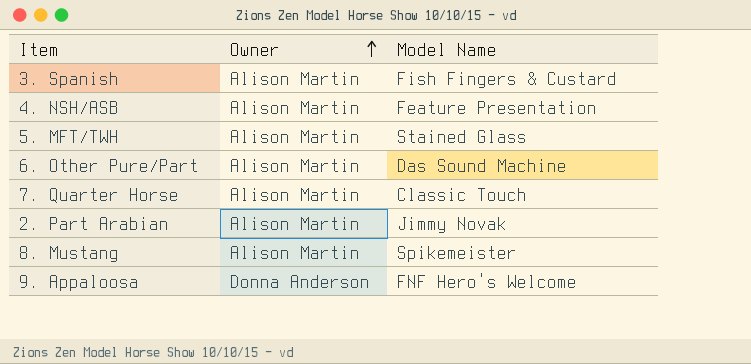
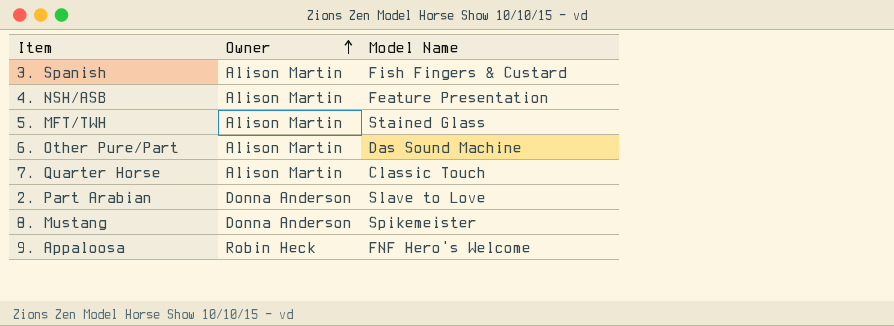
2. Part Arabian | Owner: Alison Martin -> Donna Anderson
2. Part Arabian | Model Name: Jimmy Novak -> Slave to Love
8. Mustang | Owner: Alison Martin -> Donna Anderson
9. Appaloosa | Owner: Donna Anderson -> Robin Heck

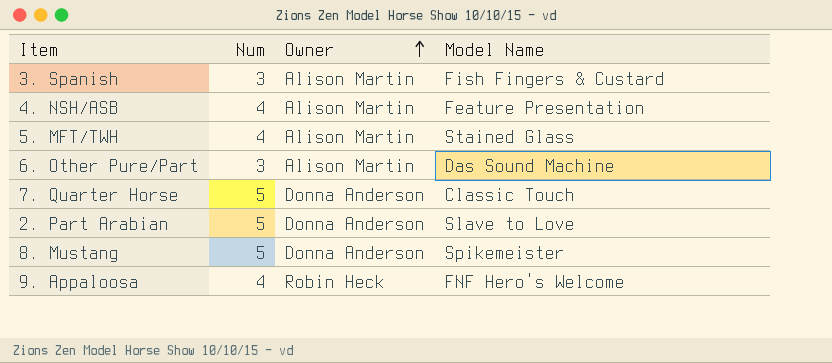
column Num | position: none -> 2
7. Quarter Horse | Owner: Alison Martin -> Donna Anderson

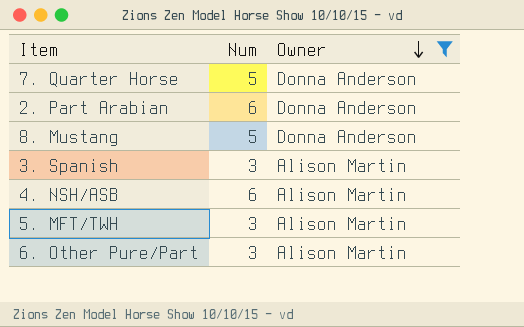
filter: none -> Owner != Robin Heck
row order: Owner ascending -> Owner descending
column Model Name | position: 4 -> none
2. Part Arabian | Num: 5 -> 6
4. NSH/ASB | Num: 4 -> 6
5. MFT/TWH | Num: 4 -> 3

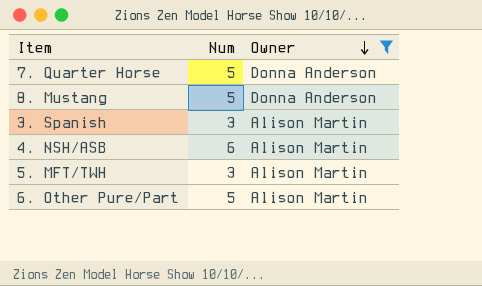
row 2. Part Arabian: 6 | Donna Anderson -> none
6. Other Pure/Part | Num: 3 -> 5

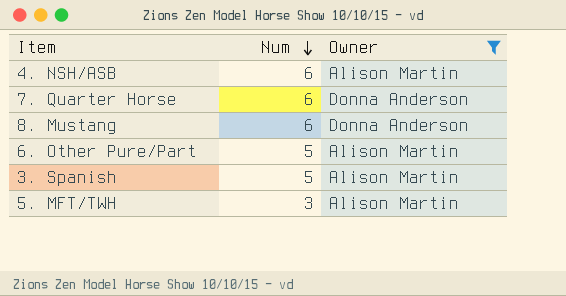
row order: Owner descending -> Num descending
7. Quarter Horse | Num: 5 -> 6
8. Mustang | Num: 5 -> 6
3. Spanish | Num: 3 -> 5

